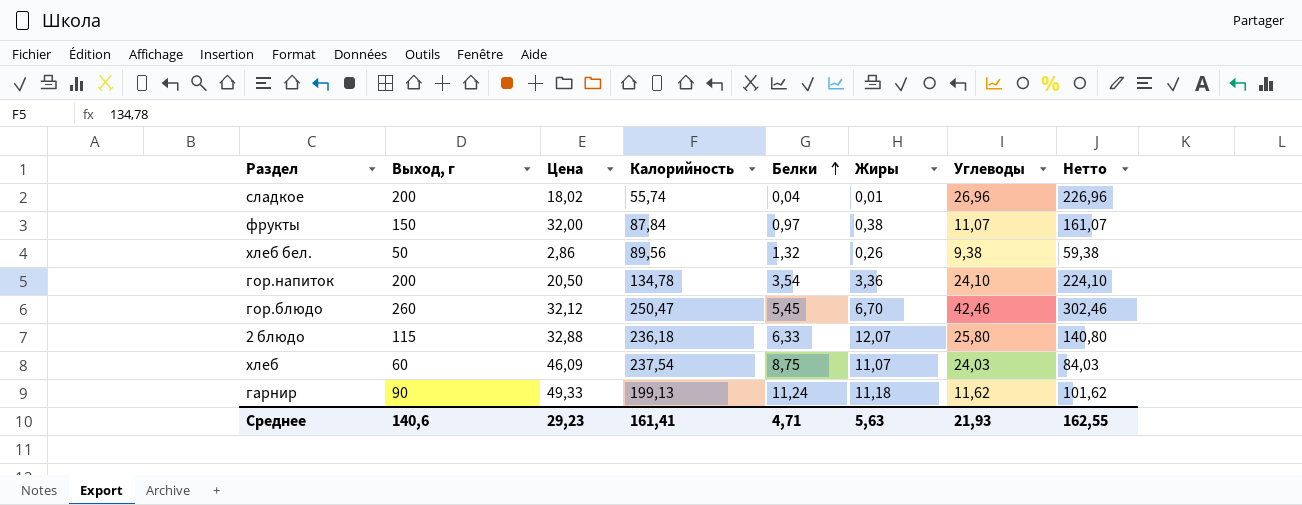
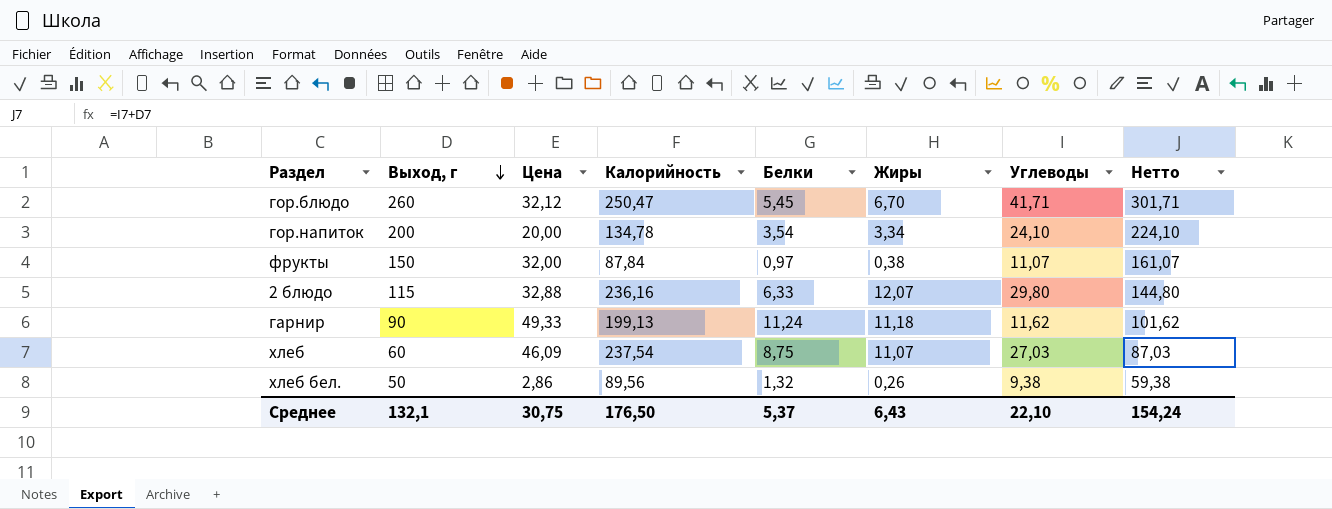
row order: Белки ascending -> Выход, г descending
row сладкое: 200 | 18,02 | 55,74 | 0,04 | 0,01 | 26,96 | 226,96 -> none
гор.блюдо | Углеводы: 42,46 -> 41,71
гор.блюдо | Нетто: 302,46 -> 301,71
гор.напиток | Цена: 20,50 -> 20,00
гор.напиток | Жиры: 3,36 -> 3,34
2 блюдо | Калорийность: 236,18 -> 236,16
2 блюдо | Углеводы: 25,80 -> 29,80
2 блюдо | Нетто: 140,80 -> 144,80
хлеб | Углеводы: 24,03 -> 27,03
хлеб | Нетто: 84,03 -> 87,03
Среднее | Выход, г: 140,6 -> 132,1
Среднее | Цена: 29,23 -> 30,75
Среднее | Калорийность: 161,41 -> 176,50
Среднее | Белки: 4,71 -> 5,37
Среднее | Жиры: 5,63 -> 6,43
Среднее | Углеводы: 21,93 -> 22,10
Среднее | Нетто: 162,55 -> 154,24

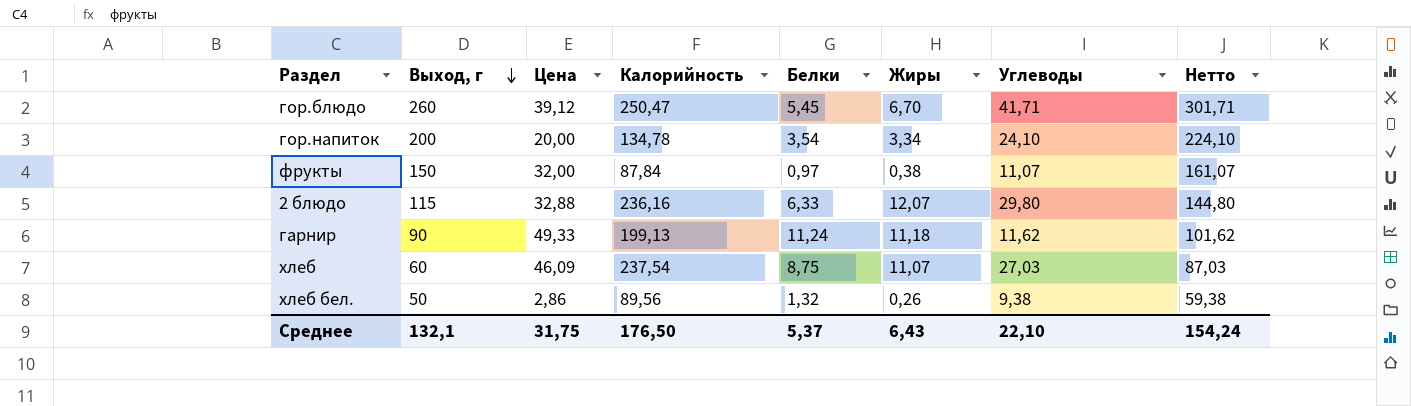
гор.блюдо | Цена: 32,12 -> 39,12
Среднее | Цена: 30,75 -> 31,75

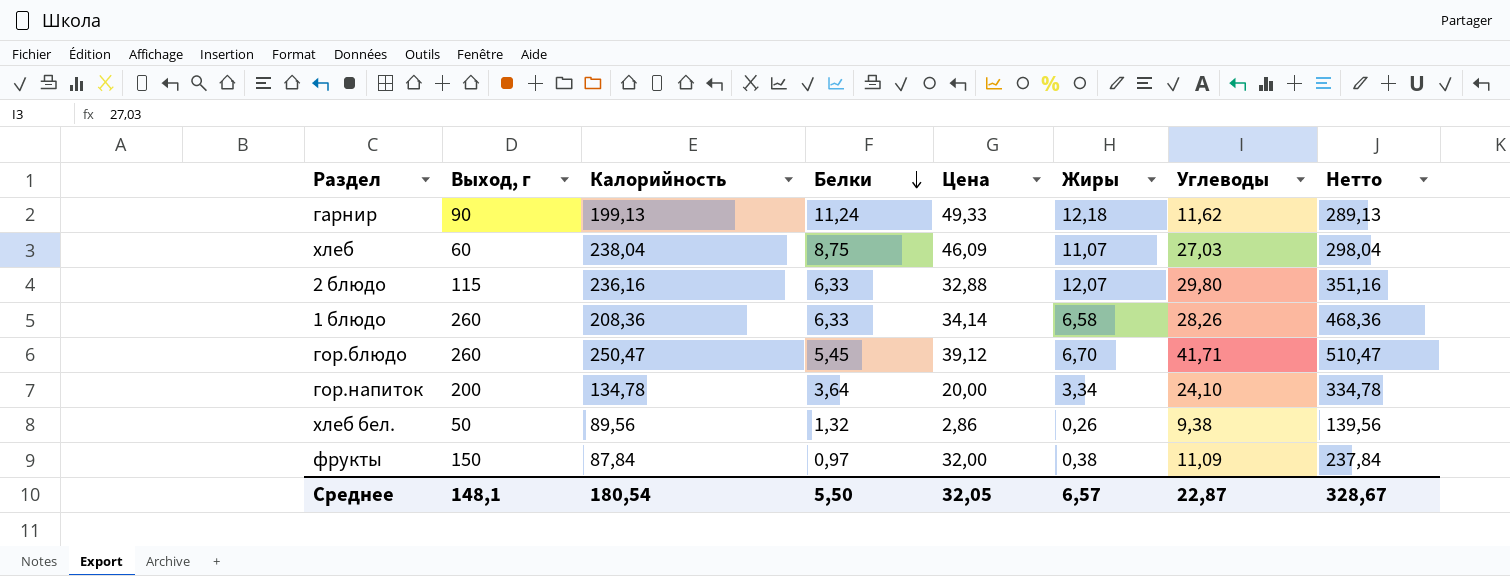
row order: Выход, г descending -> Белки descending
column Цена | position: 3 -> 5
column Нетто | formula: [Выход, г] + [Углеводы] -> [Выход, г] + [Калорийность]
гарнир | Жиры: 11,18 -> 12,18
хлеб | Калорийность: 237,54 -> 238,04
row 1 блюдо: none -> 260 | 208,36 | 6,33 | 34,14 | 6,58 | 28,26 | 468,36
гор.напиток | Белки: 3,54 -> 3,64
фрукты | Углеводы: 11,07 -> 11,09
Среднее | Выход, г: 132,1 -> 148,1
Среднее | Калорийность: 176,50 -> 180,54
Среднее | Белки: 5,37 -> 5,50
Среднее | Цена: 31,75 -> 32,05
Среднее | Жиры: 6,43 -> 6,57
Среднее | Углеводы: 22,10 -> 22,87
Среднее | Нетто: 154,24 -> 328,67

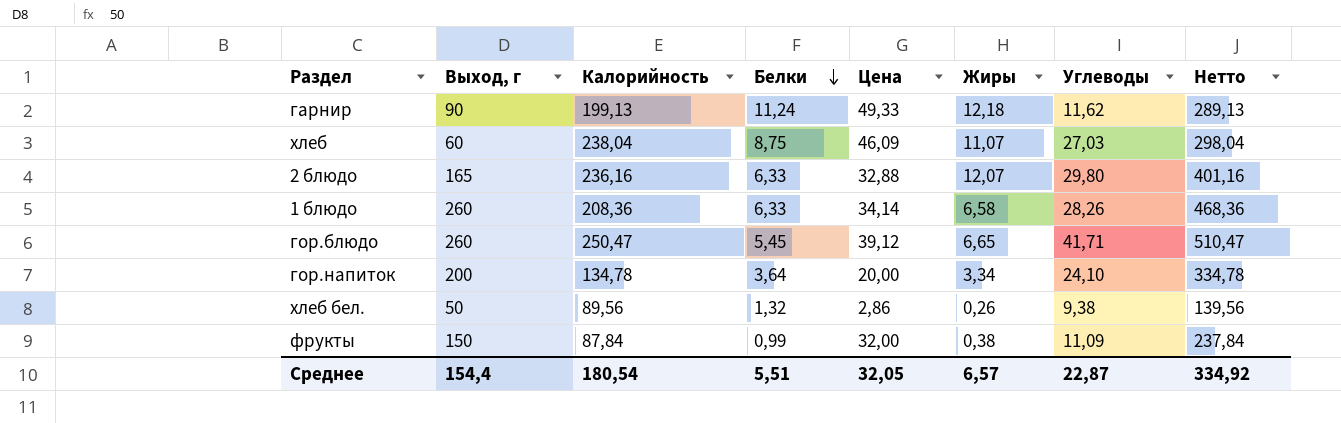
2 блюдо | Выход, г: 115 -> 165
2 блюдо | Нетто: 351,16 -> 401,16
гор.блюдо | Жиры: 6,70 -> 6,65
фрукты | Белки: 0,97 -> 0,99
Среднее | Выход, г: 148,1 -> 154,4
Среднее | Белки: 5,50 -> 5,51
Среднее | Нетто: 328,67 -> 334,92

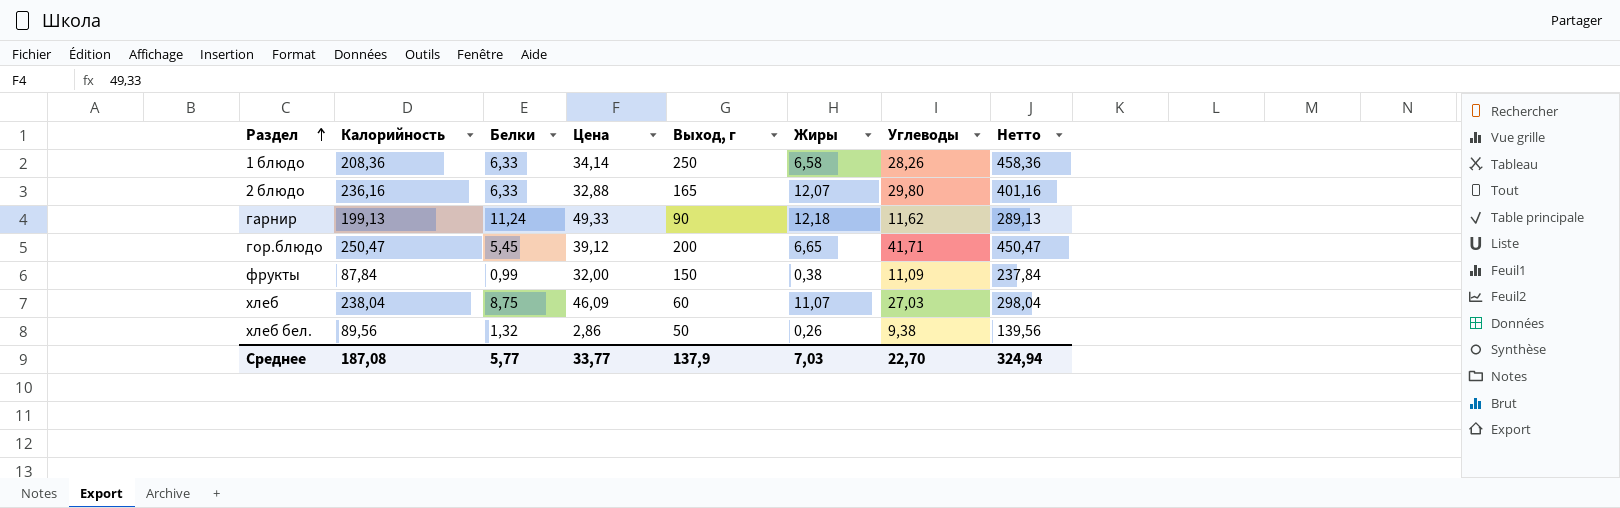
row order: Белки descending -> Раздел ascending
column Выход, г | position: 2 -> 5
row гор.напиток: 200 | 134,78 | 3,64 | 20,00 | 3,34 | 24,10 | 334,78 -> none
1 блюдо | Выход, г: 260 -> 250
1 блюдо | Нетто: 468,36 -> 458,36
гор.блюдо | Выход, г: 260 -> 200
гор.блюдо | Нетто: 510,47 -> 450,47
Среднее | Калорийность: 180,54 -> 187,08
Среднее | Белки: 5,51 -> 5,77
Среднее | Цена: 32,05 -> 33,77
Среднее | Выход, г: 154,4 -> 137,9
Среднее | Жиры: 6,57 -> 7,03
Среднее | Углеводы: 22,87 -> 22,70
Среднее | Нетто: 334,92 -> 324,94

